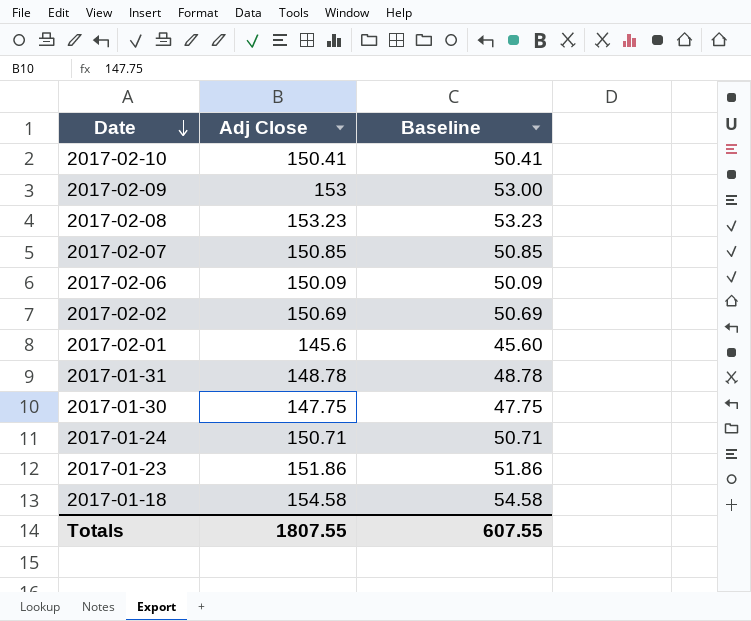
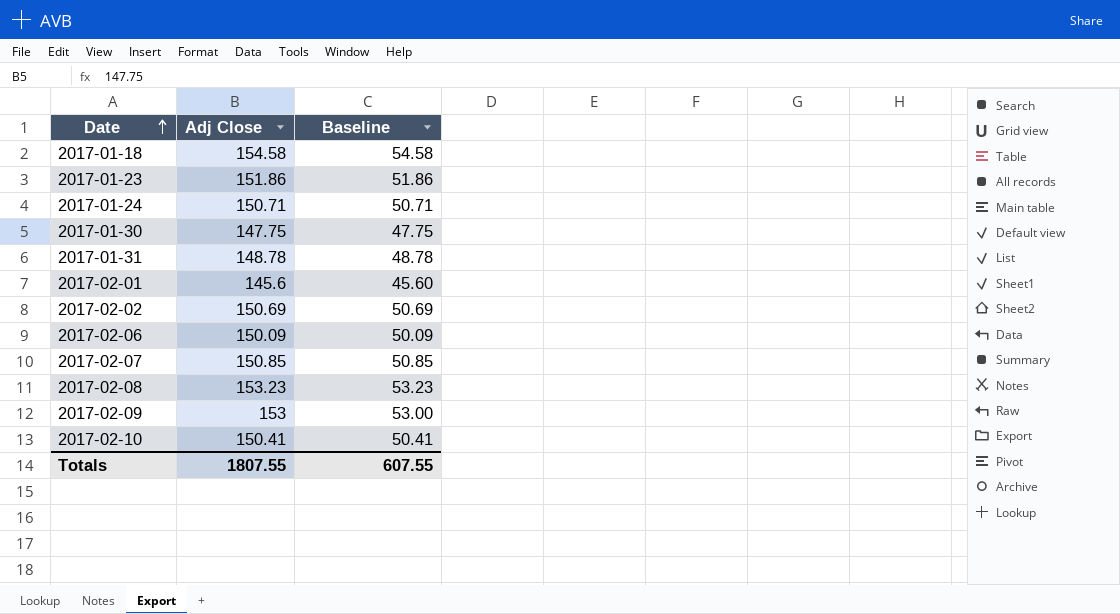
row order: Date descending -> Date ascending

